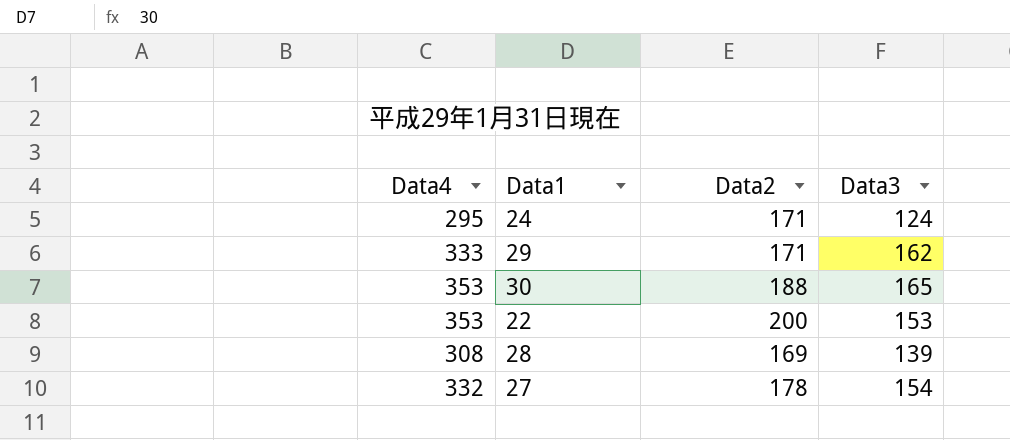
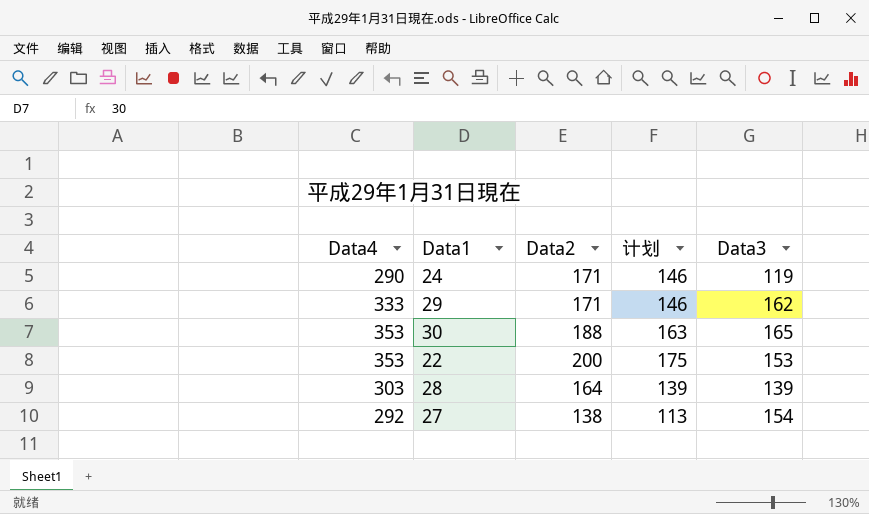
column 计划 | formula: none -> [Data2] - 25
24 | Data4: 295 -> 290
24 | Data3: 124 -> 119
28 | Data4: 308 -> 303
28 | Data2: 169 -> 164
27 | Data4: 332 -> 292
27 | Data2: 178 -> 138

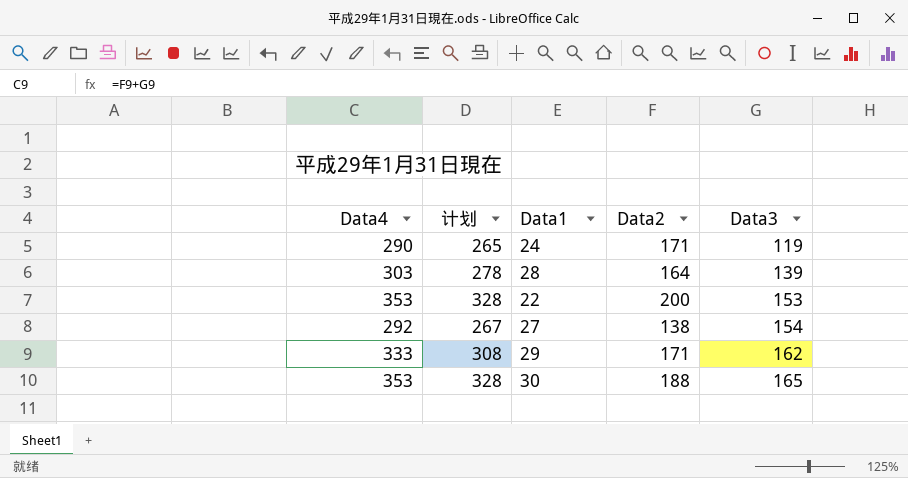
row order: none -> Data3 ascending
column 计划 | formula: [Data2] - 25 -> [Data4] - 25
column 计划 | position: 4 -> 2

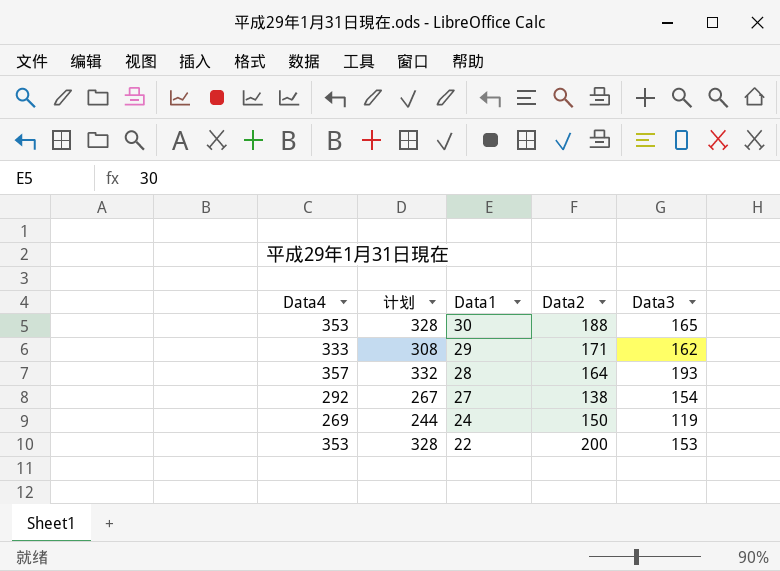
row order: Data3 ascending -> Data1 descending
28 | Data4: 303 -> 357
28 | 计划: 278 -> 332
28 | Data3: 139 -> 193
24 | Data4: 290 -> 269
24 | 计划: 265 -> 244
24 | Data2: 171 -> 150

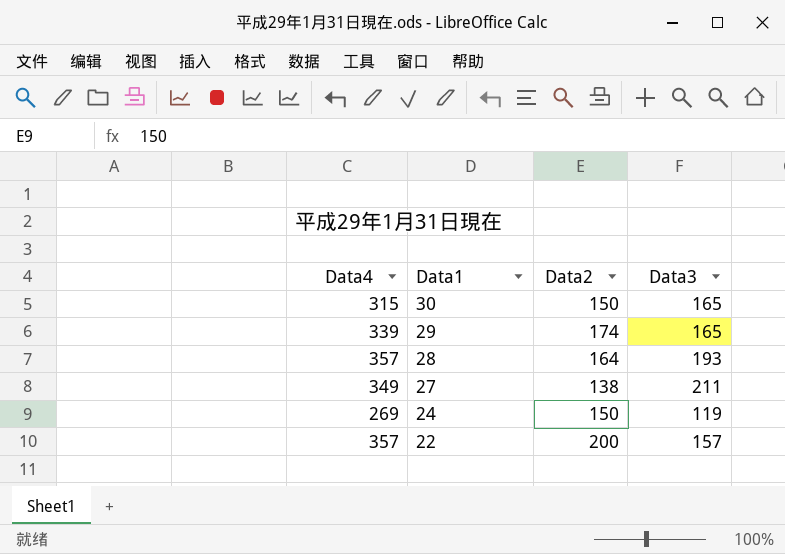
column 计划 | formula: [Data4] - 25 -> none
30 | Data4: 353 -> 315
30 | Data2: 188 -> 150
29 | Data4: 333 -> 339
29 | Data2: 171 -> 174
29 | Data3: 162 -> 165
27 | Data4: 292 -> 349
27 | Data3: 154 -> 211
22 | Data4: 353 -> 357
22 | Data3: 153 -> 157

